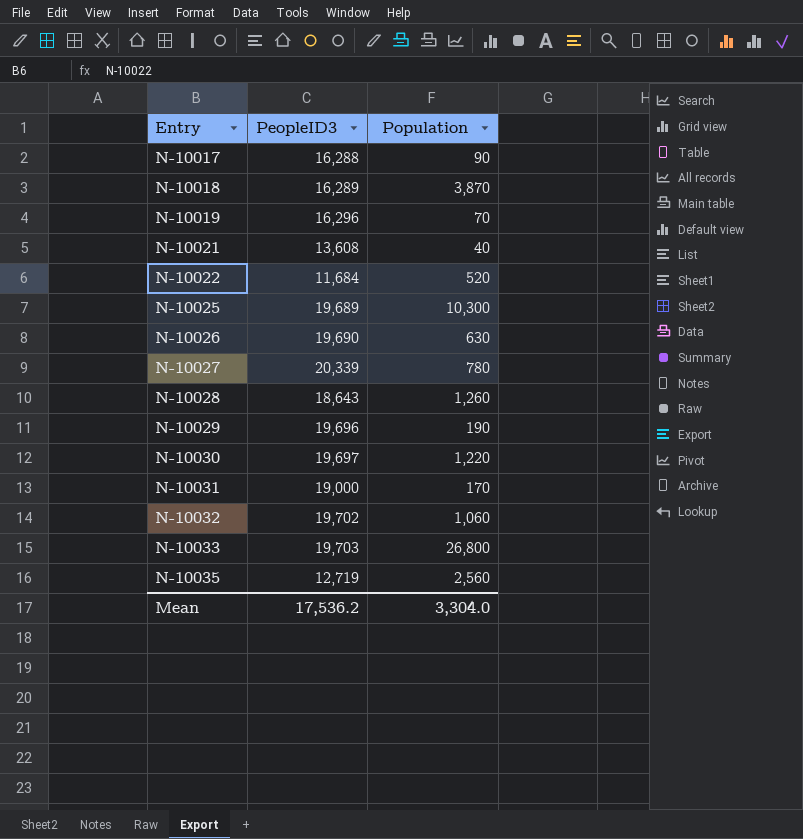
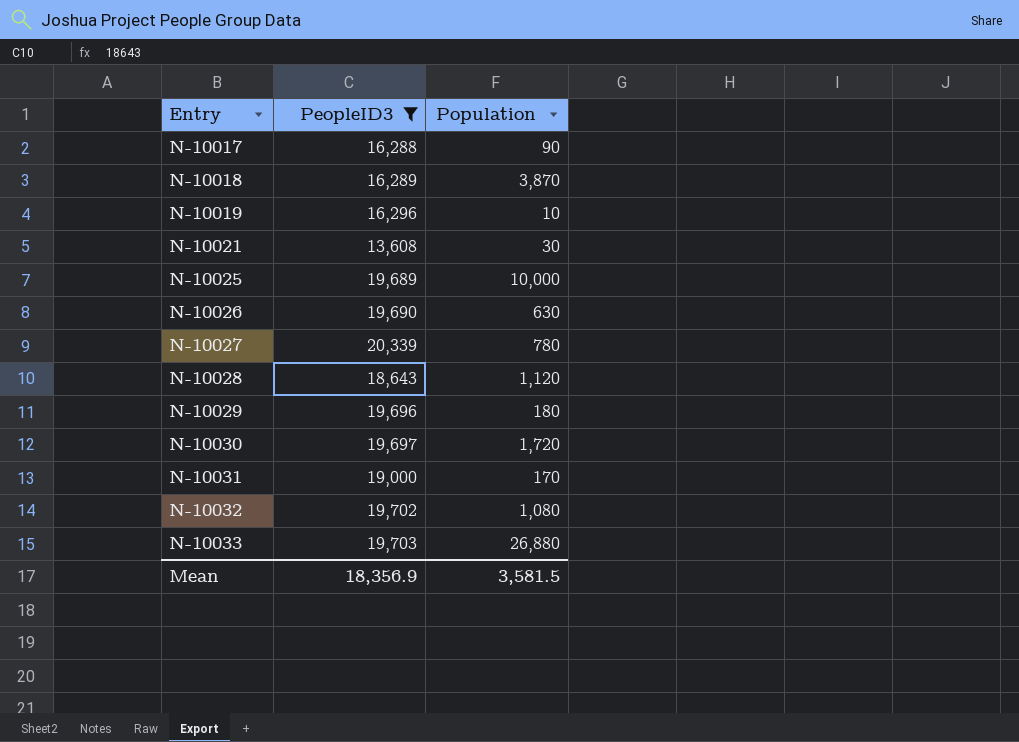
filter: none -> PeopleID3 >= 13,608
N-10019 | Population: 70 -> 10
N-10021 | Population: 40 -> 30
N-10025 | Population: 10,300 -> 10,000
N-10028 | Population: 1,260 -> 1,120
N-10029 | Population: 190 -> 180
N-10030 | Population: 1,220 -> 1,720
N-10032 | Population: 1,060 -> 1,080
N-10033 | Population: 26,800 -> 26,880
Mean | PeopleID3: 17,536.2 -> 18,356.9
Mean | Population: 3,304.0 -> 3,581.5

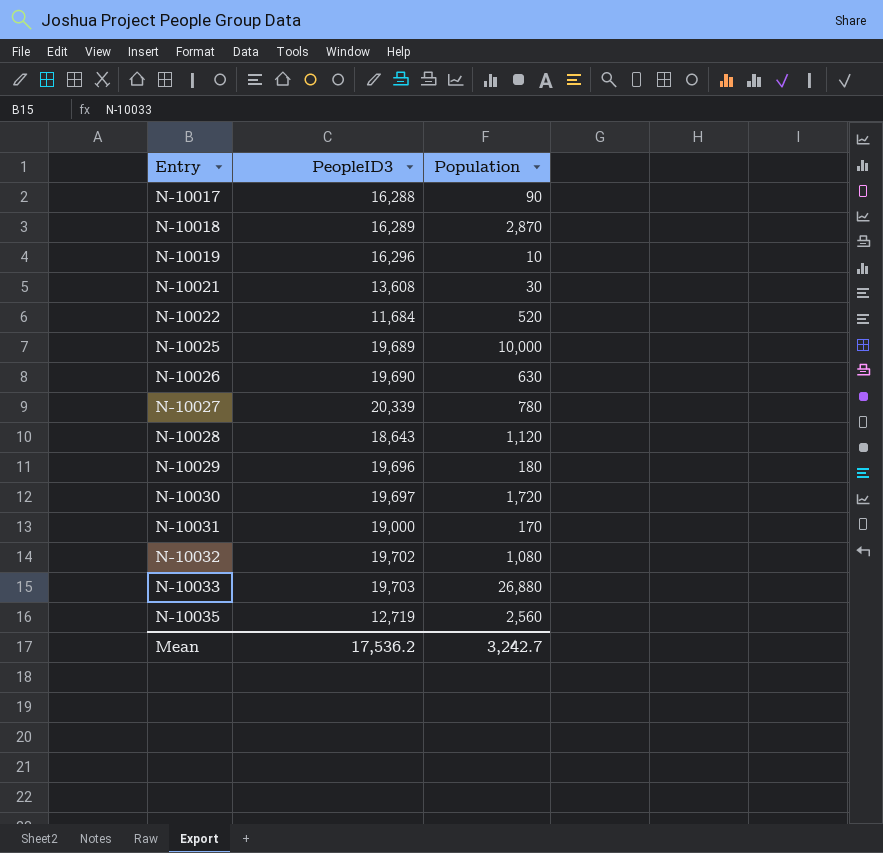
filter: PeopleID3 >= 13,608 -> none
N-10018 | Population: 3,870 -> 2,870
Mean | PeopleID3: 18,356.9 -> 17,536.2
Mean | Population: 3,581.5 -> 3,242.7

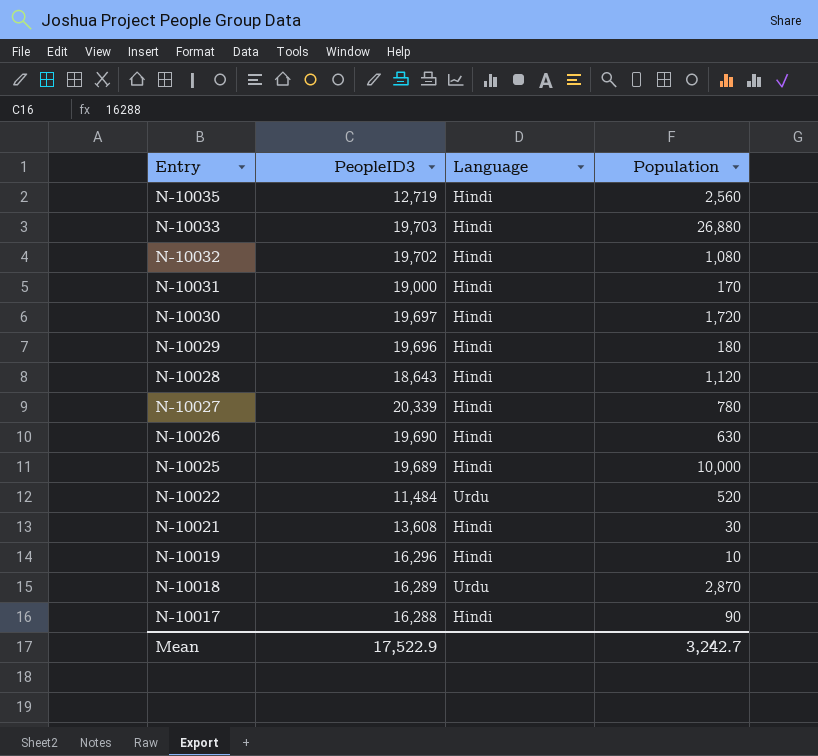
row order: Entry ascending -> Entry descending
column Language | position: none -> 3
N-10022 | PeopleID3: 11,684 -> 11,484
Mean | PeopleID3: 17,536.2 -> 17,522.9

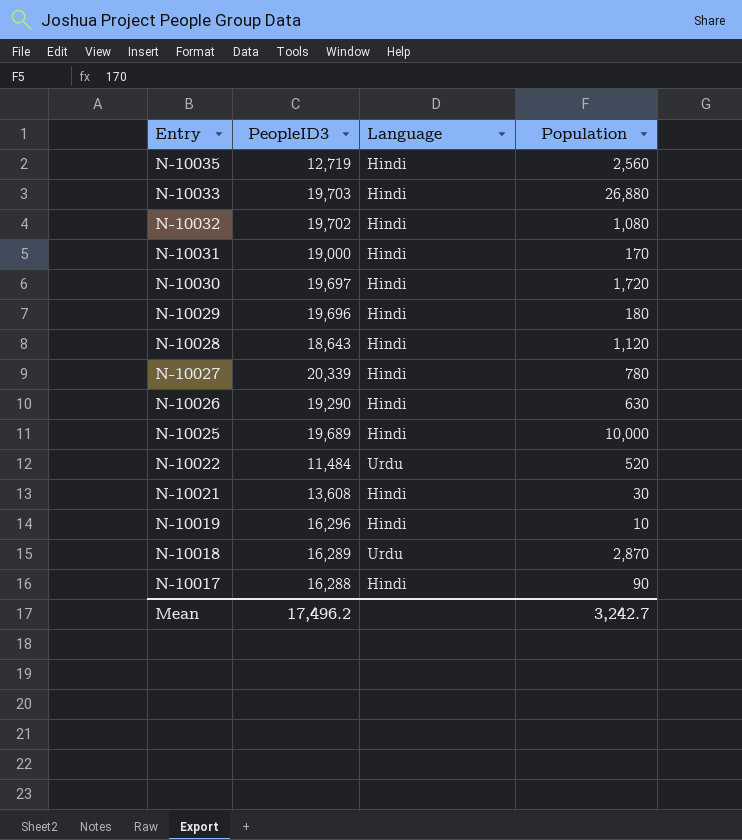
N-10026 | PeopleID3: 19,690 -> 19,290
Mean | PeopleID3: 17,522.9 -> 17,496.2

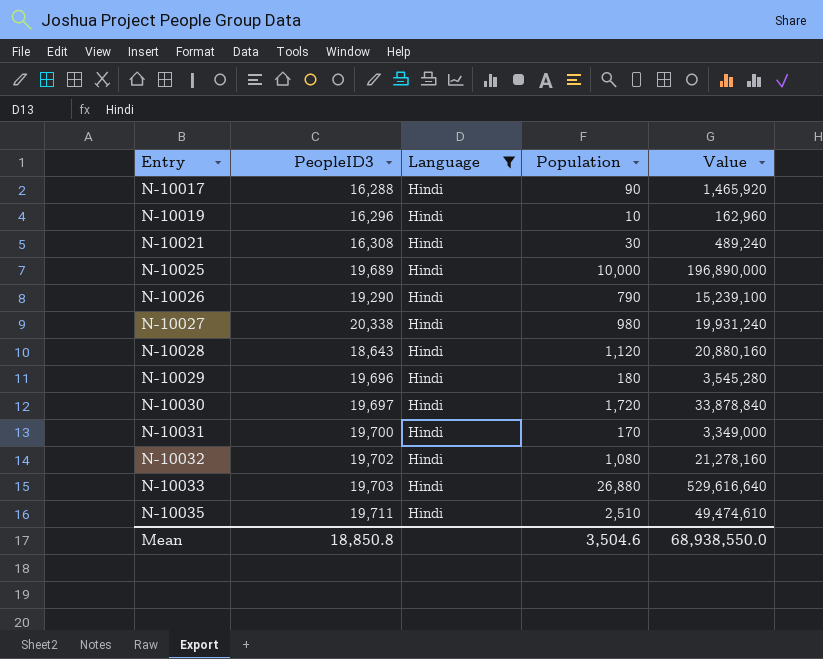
filter: none -> Language = Hindi
row order: Entry descending -> Entry ascending
column Value | formula: none -> [PeopleID3] * [Population]
N-10021 | PeopleID3: 13,608 -> 16,308
N-10026 | Population: 630 -> 790
N-10027 | PeopleID3: 20,339 -> 20,338
N-10027 | Population: 780 -> 980
N-10031 | PeopleID3: 19,000 -> 19,700
N-10035 | PeopleID3: 12,719 -> 19,711
N-10035 | Population: 2,560 -> 2,510
Mean | PeopleID3: 17,496.2 -> 18,850.8
Mean | Population: 3,242.7 -> 3,504.6

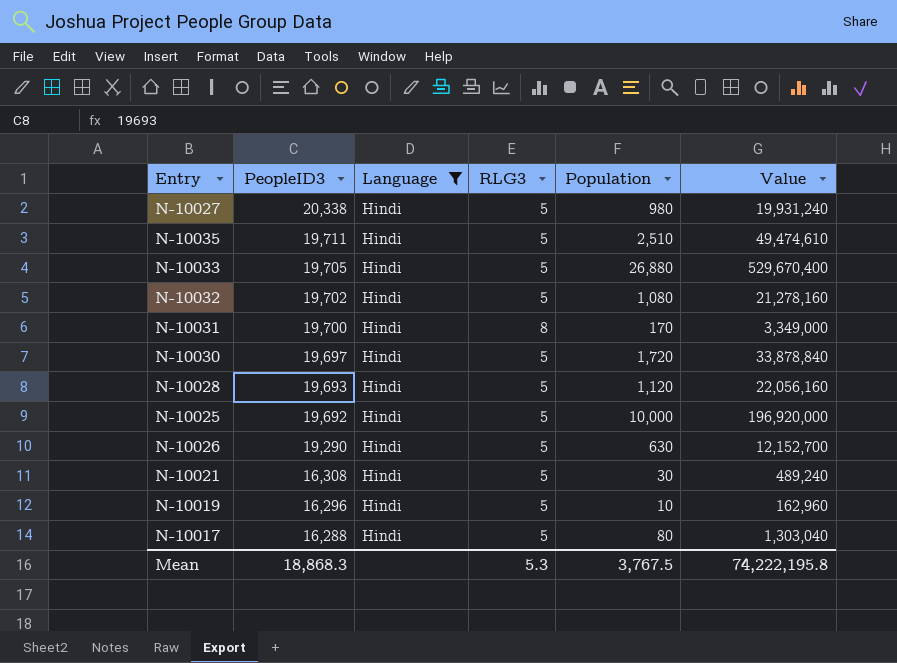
row order: Entry ascending -> PeopleID3 descending
column RLG3 | position: none -> 4
row N-10029: 19,696 | Hindi | 180 | 3,545,280 -> none
N-10033 | PeopleID3: 19,703 -> 19,705
N-10033 | Value: 529,616,640 -> 529,670,400
N-10028 | PeopleID3: 18,643 -> 19,693
N-10028 | Value: 20,880,160 -> 22,056,160
N-10025 | PeopleID3: 19,689 -> 19,692
N-10025 | Value: 196,890,000 -> 196,920,000
N-10026 | Population: 790 -> 630
N-10026 | Value: 15,239,100 -> 12,152,700
N-10017 | Population: 90 -> 80
N-10017 | Value: 1,465,920 -> 1,303,040
Mean | PeopleID3: 18,850.8 -> 18,868.3
Mean | Population: 3,504.6 -> 3,767.5
Mean | Value: 68,938,550.0 -> 74,222,195.8

